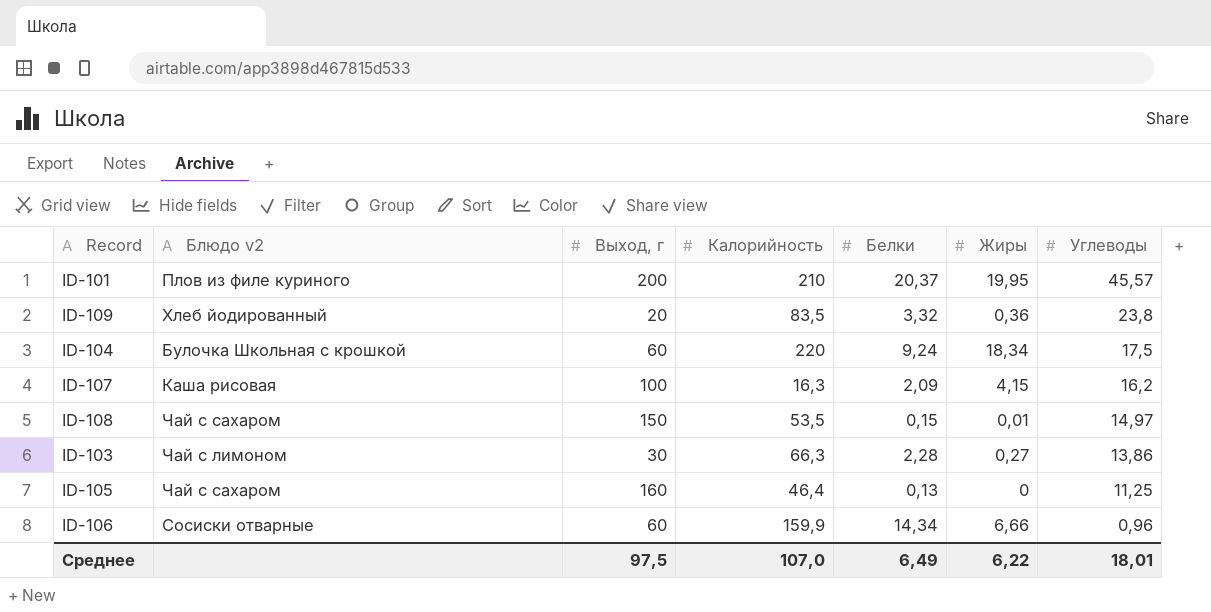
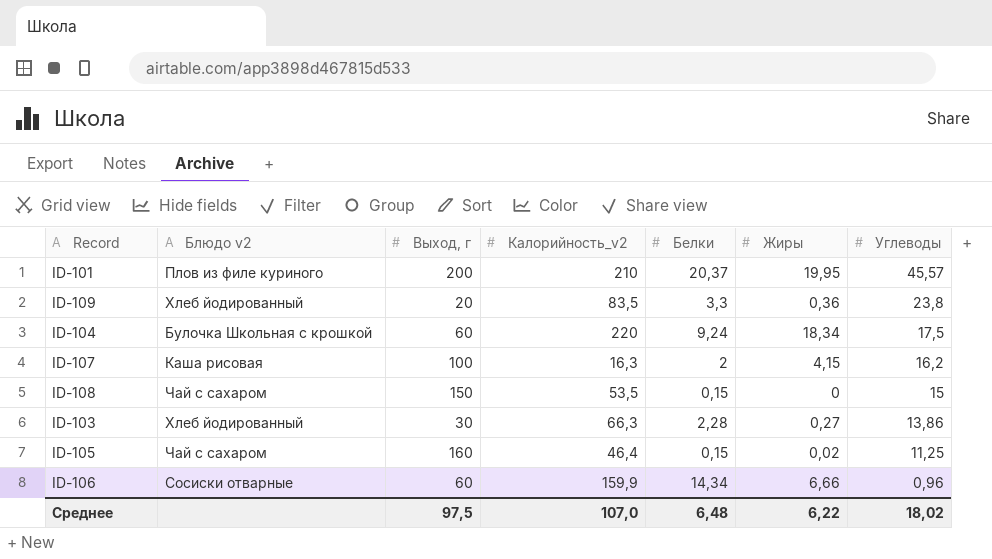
column name: Калорийность -> Калорийность_v2
ID-109 | Белки: 3,32 -> 3,3
ID-107 | Белки: 2,09 -> 2
ID-108 | Жиры: 0,01 -> 0
ID-108 | Углеводы: 14,97 -> 15
ID-103 | Блюдо v2: Чай с лимоном -> Хлеб йодированный
ID-105 | Белки: 0,13 -> 0,15
ID-105 | Жиры: 0 -> 0,02
Среднее | Белки: 6,49 -> 6,48
Среднее | Углеводы: 18,01 -> 18,02

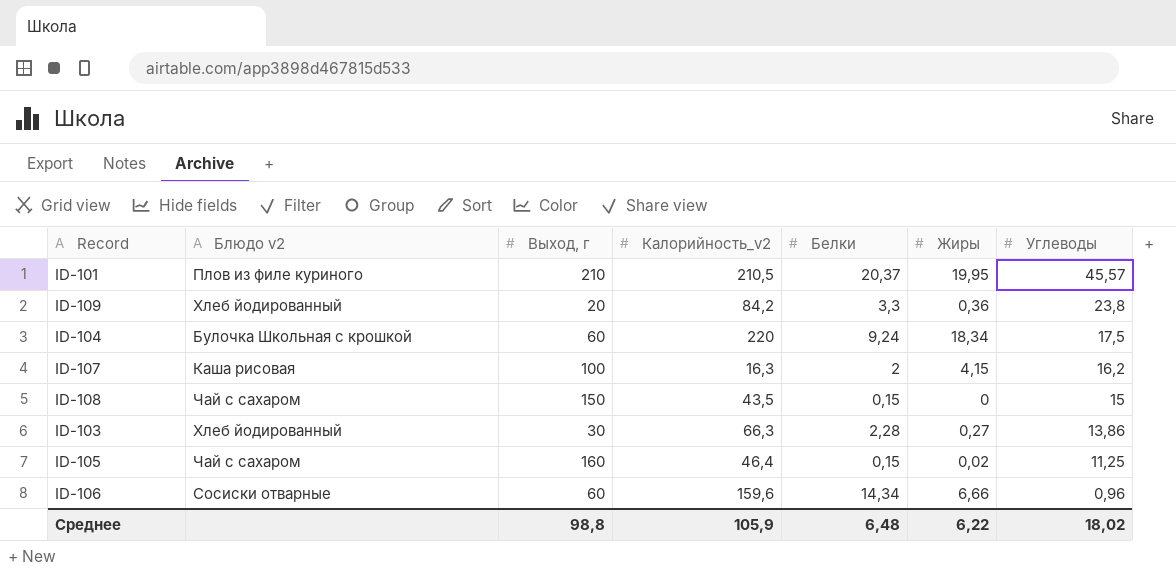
ID-101 | Выход, г: 200 -> 210
ID-101 | Калорийность_v2: 210 -> 210,5
ID-109 | Калорийность_v2: 83,5 -> 84,2
ID-108 | Калорийность_v2: 53,5 -> 43,5
ID-106 | Калорийность_v2: 159,9 -> 159,6
Среднее | Выход, г: 97,5 -> 98,8
Среднее | Калорийность_v2: 107,0 -> 105,9

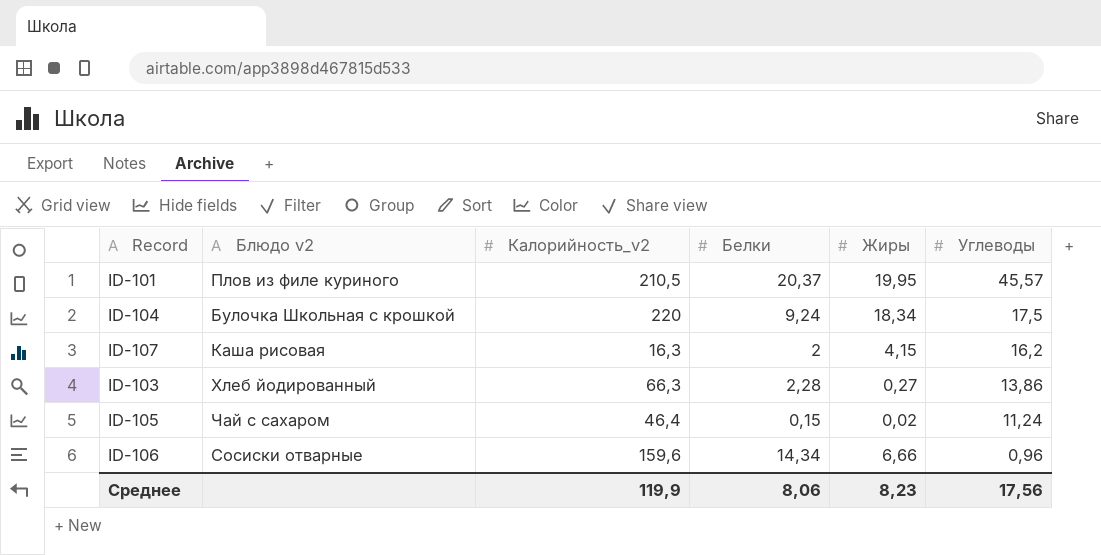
column Выход, г | position: 3 -> none
row ID-109: Хлеб йодированный | 20 | 84,2 | 3,3 | 0,36 | 23,8 -> none
row ID-108: Чай с сахаром | 150 | 43,5 | 0,15 | 0 | 15 -> none
ID-105 | Углеводы: 11,25 -> 11,24
Среднее | Калорийность_v2: 105,9 -> 119,9
Среднее | Белки: 6,48 -> 8,06
Среднее | Жиры: 6,22 -> 8,23
Среднее | Углеводы: 18,02 -> 17,56

